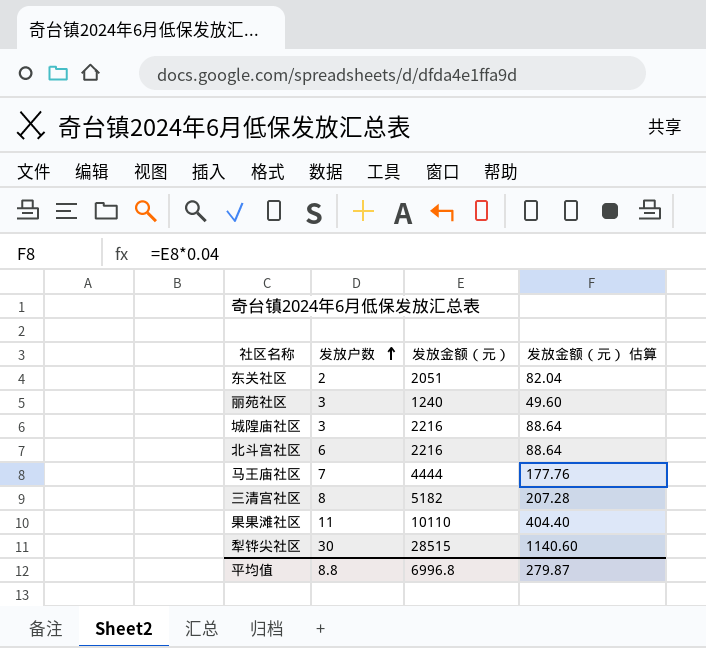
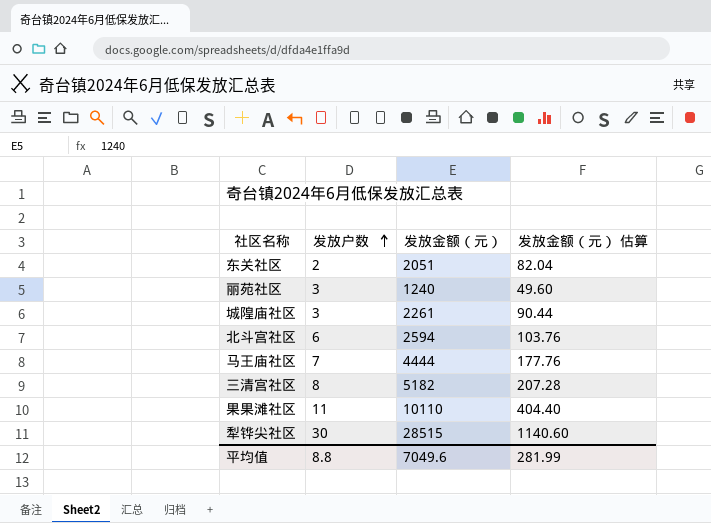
城隍庙社区 | 发放金额（元）: 2216 -> 2261
城隍庙社区 | 发放金额（元） 估算: 88.64 -> 90.44
北斗宫社区 | 发放金额（元）: 2216 -> 2594
北斗宫社区 | 发放金额（元） 估算: 88.64 -> 103.76
平均值 | 发放金额（元）: 6996.8 -> 7049.6
平均值 | 发放金额（元） 估算: 279.87 -> 281.99

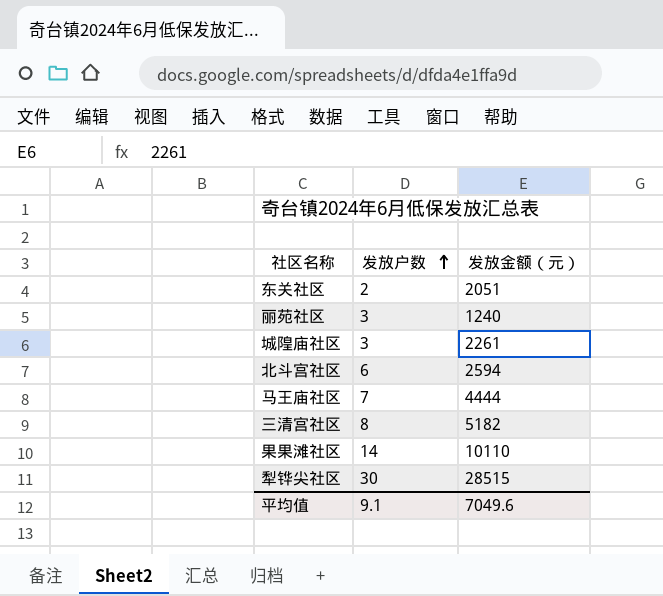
column 发放金额（元） 估算 | formula: [发放金额（元）] * 0.04 -> none
果果滩社区 | 发放户数: 11 -> 14
平均值 | 发放户数: 8.8 -> 9.1

